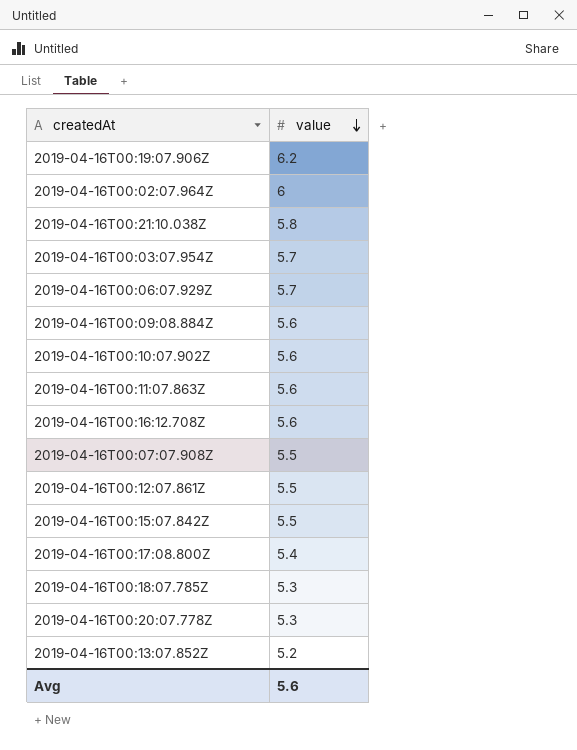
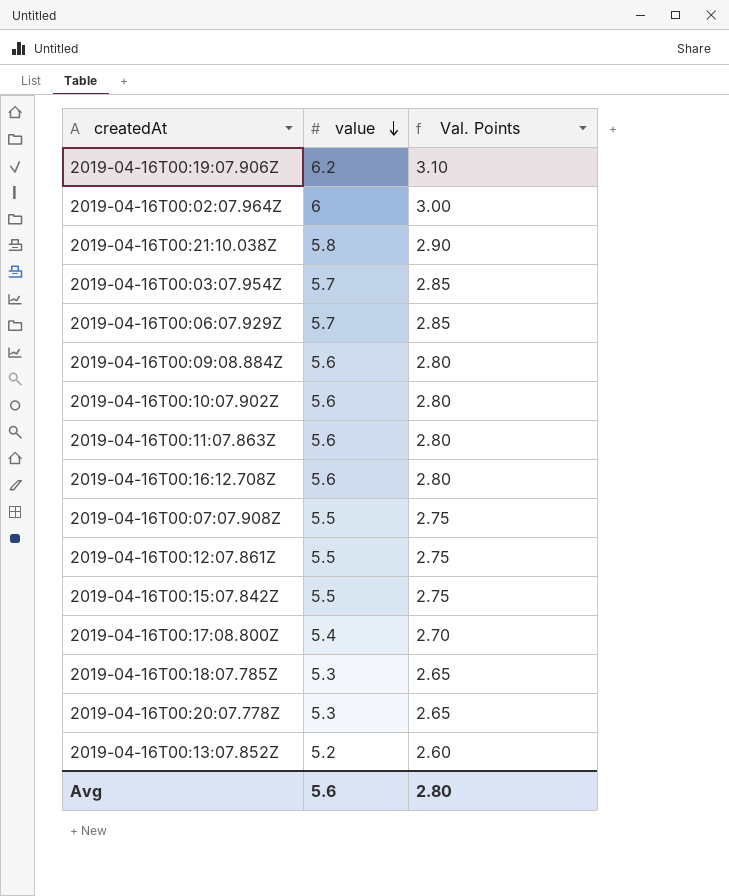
column Val. Points | formula: none -> [value] * 0.5

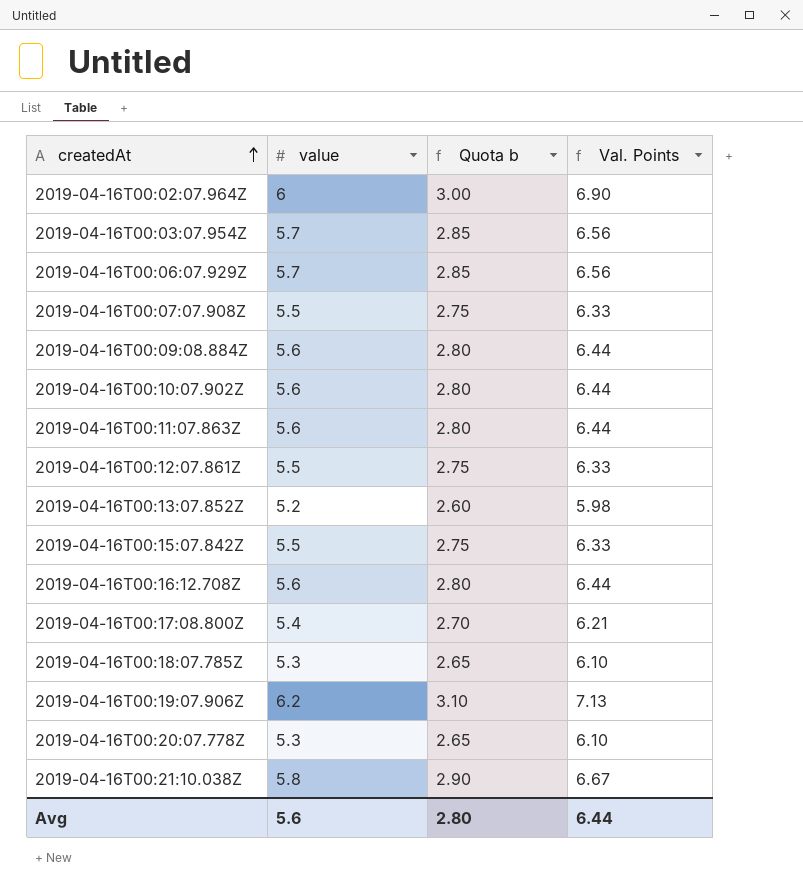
row order: value descending -> createdAt ascending
column Quota b | formula: none -> [value] * 0.5
column Val. Points | formula: [value] * 0.5 -> [value] * 1.15
Avg | Val. Points: 2.80 -> 6.44

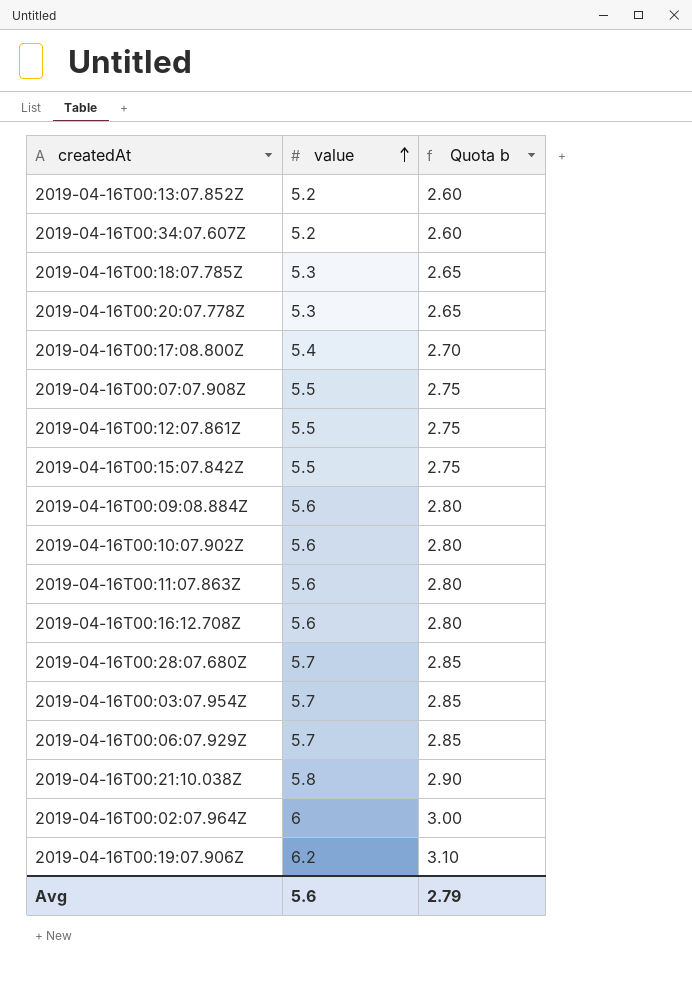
row order: createdAt ascending -> value ascending
column Val. Points | formula: [value] * 1.15 -> none
row 2019-04-16T00:34:07.607Z: none -> 5.2 | 2.60
row 2019-04-16T00:28:07.680Z: none -> 5.7 | 2.85
Avg | Quota b: 2.80 -> 2.79

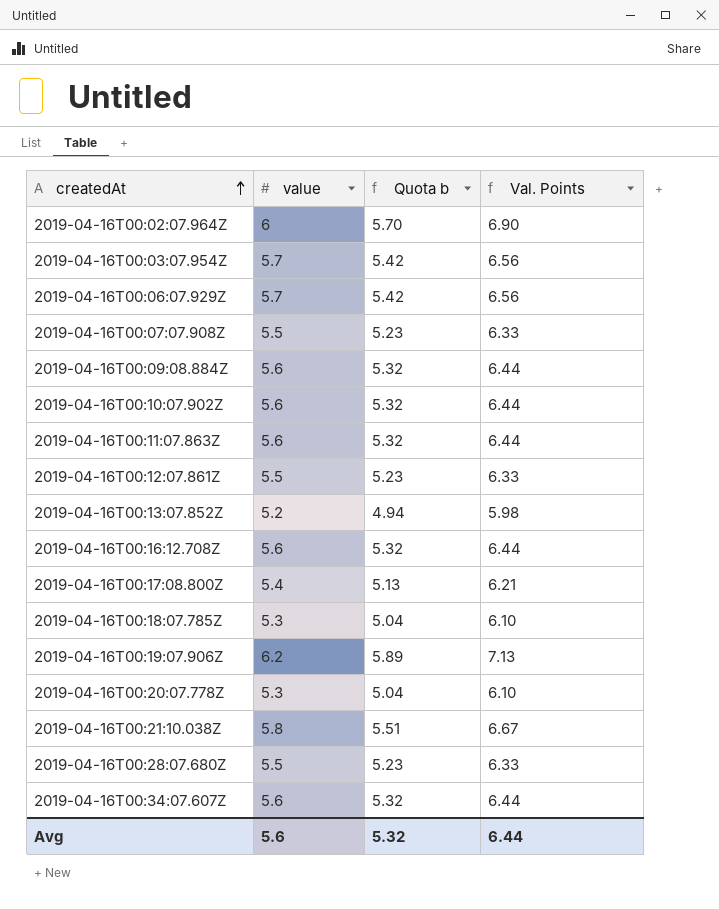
row order: value ascending -> createdAt ascending
column Quota b | formula: [value] * 0.5 -> [value] * 0.95
column Val. Points | formula: none -> [value] * 1.15
row 2019-04-16T00:15:07.842Z: 5.5 | 2.75 -> none
2019-04-16T00:28:07.680Z | value: 5.7 -> 5.5
2019-04-16T00:34:07.607Z | value: 5.2 -> 5.6
Avg | Quota b: 2.79 -> 5.32

